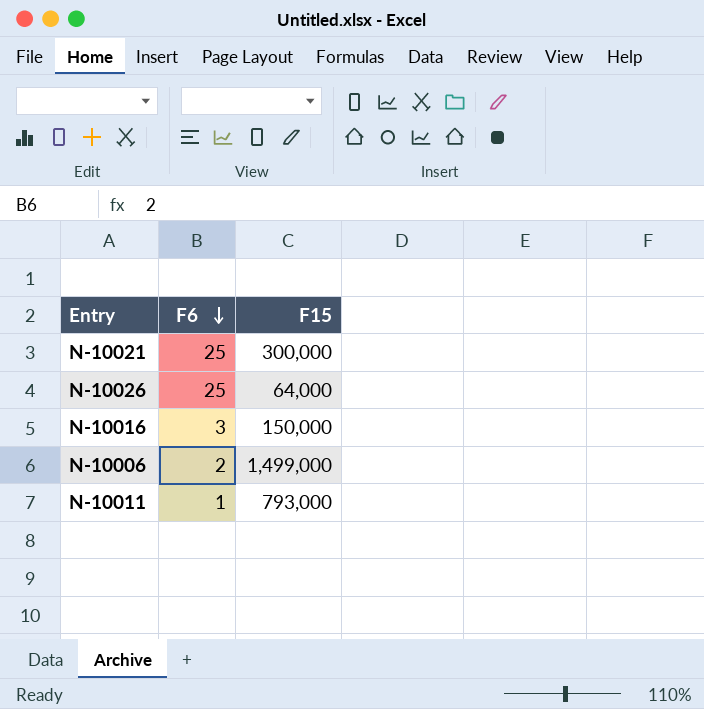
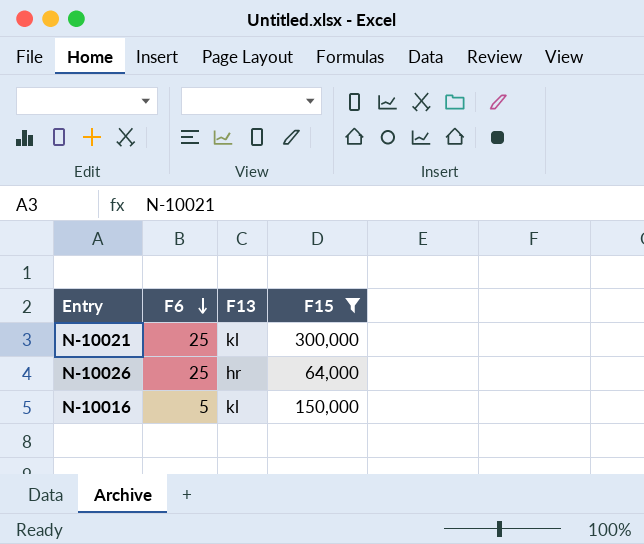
filter: none -> F15 <= 300,000
column F13 | position: none -> 3
N-10016 | F6: 3 -> 5

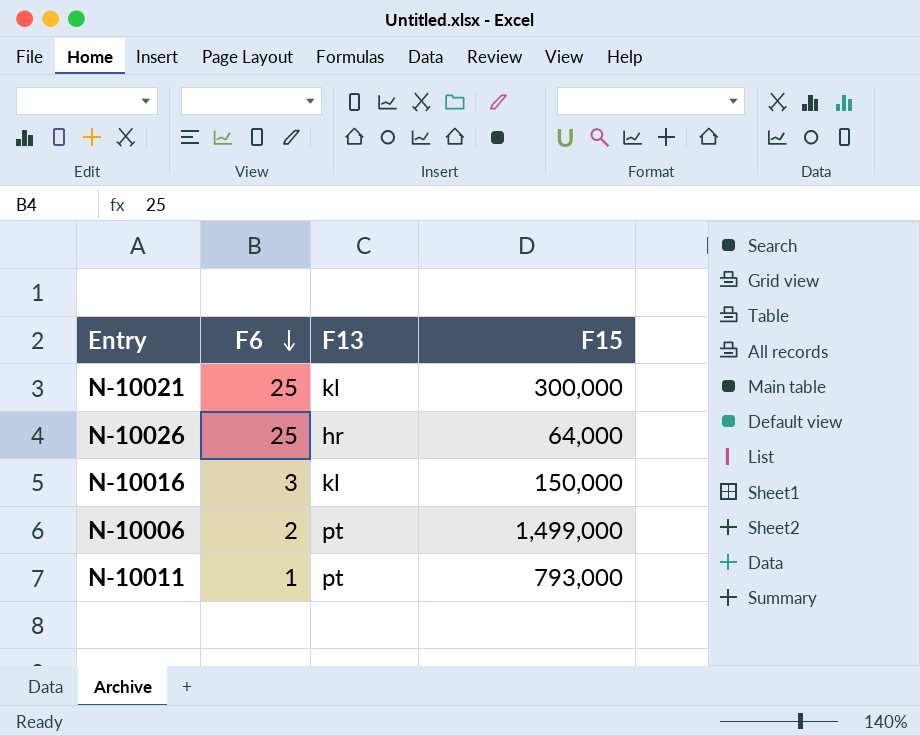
filter: F15 <= 300,000 -> none
N-10016 | F6: 5 -> 3

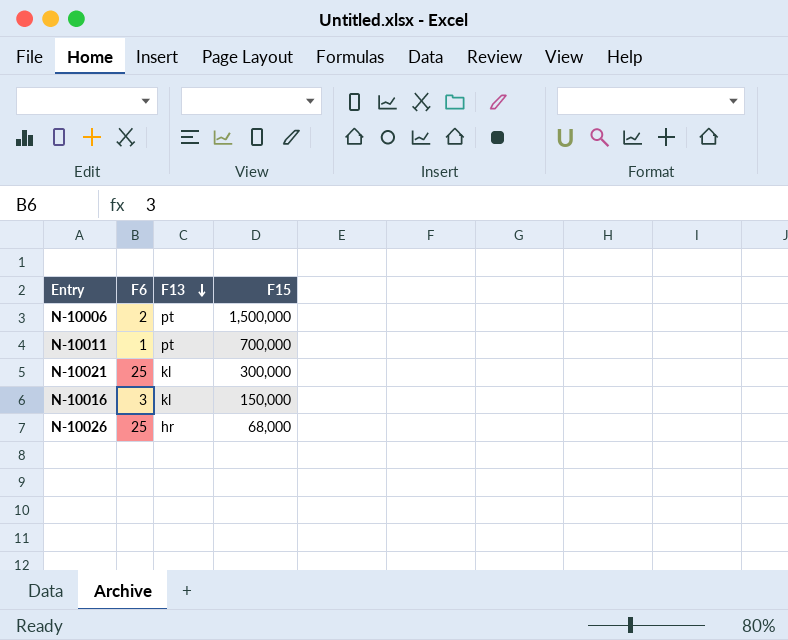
row order: F6 descending -> F13 descending
N-10006 | F15: 1,499,000 -> 1,500,000
N-10011 | F15: 793,000 -> 700,000
N-10026 | F15: 64,000 -> 68,000

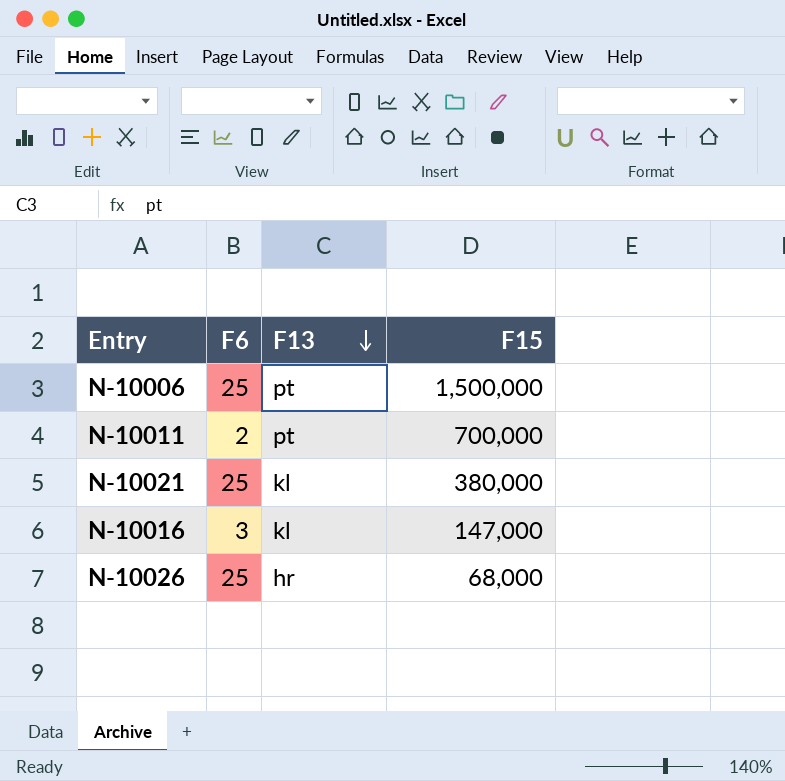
N-10006 | F6: 2 -> 25
N-10011 | F6: 1 -> 2
N-10021 | F15: 300,000 -> 380,000
N-10016 | F15: 150,000 -> 147,000

